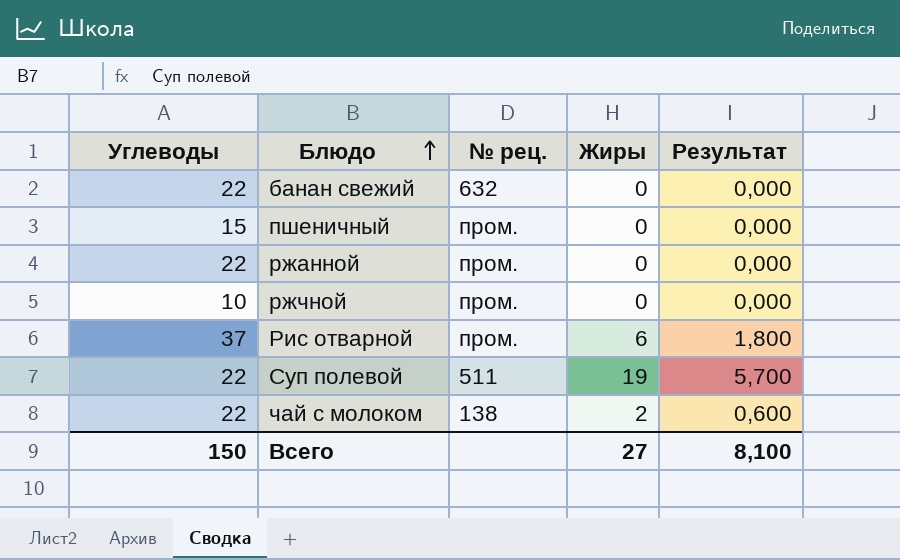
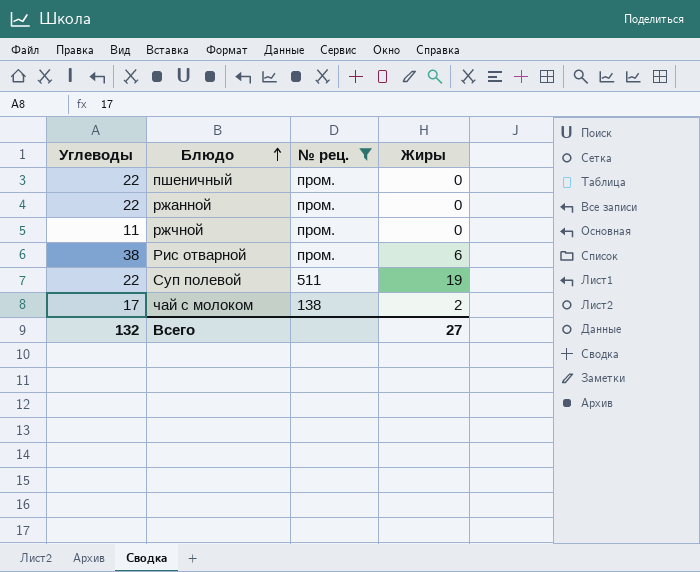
filter: none -> № рец. != 632
column Результат | formula: [Жиры] * 0,3 -> none
пшеничный | Углеводы: 15 -> 22
ржчной | Углеводы: 10 -> 11
Рис отварной | Углеводы: 37 -> 38
чай с молоком | Углеводы: 22 -> 17
Всего | Углеводы: 150 -> 132

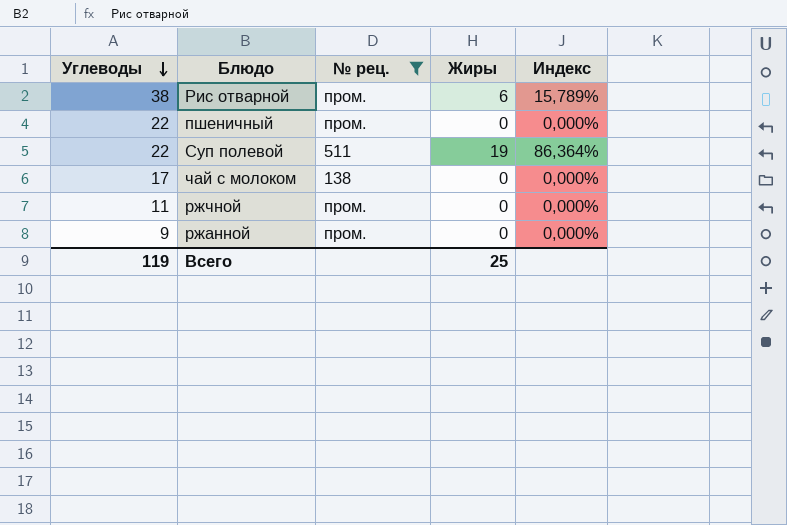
row order: Блюдо ascending -> Углеводы descending
column Индекс | formula: none -> [Жиры] / [Углеводы]
чай с молоком | Жиры: 2 -> 0
ржанной | Углеводы: 22 -> 9
Всего | Углеводы: 132 -> 119
Всего | Жиры: 27 -> 25

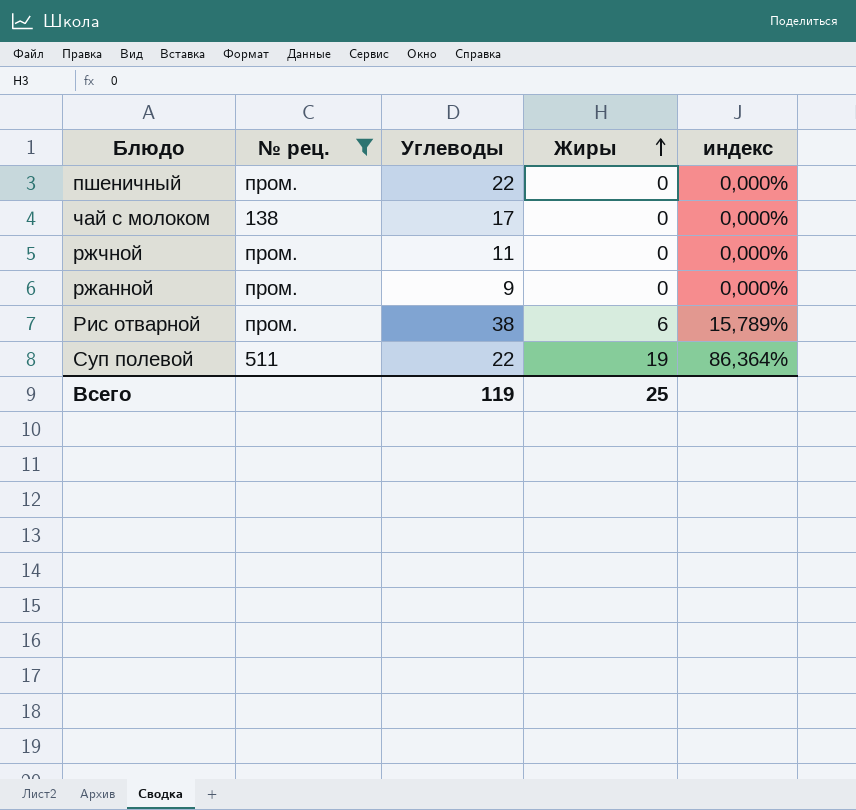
row order: Углеводы descending -> Жиры ascending
column Углеводы | position: 1 -> 3
column name: Индекс -> индекс

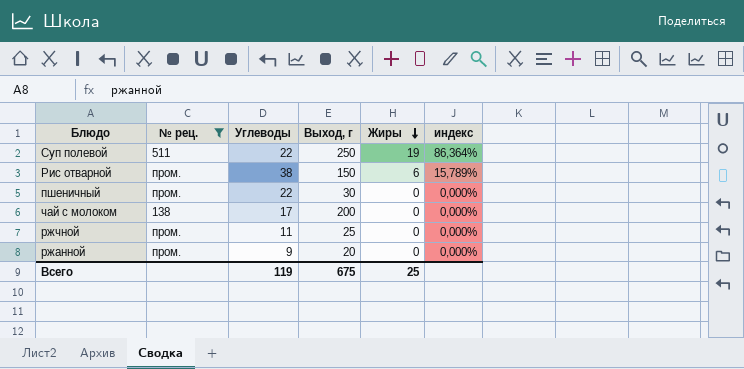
row order: Жиры ascending -> Жиры descending
column Выход, г | position: none -> 4

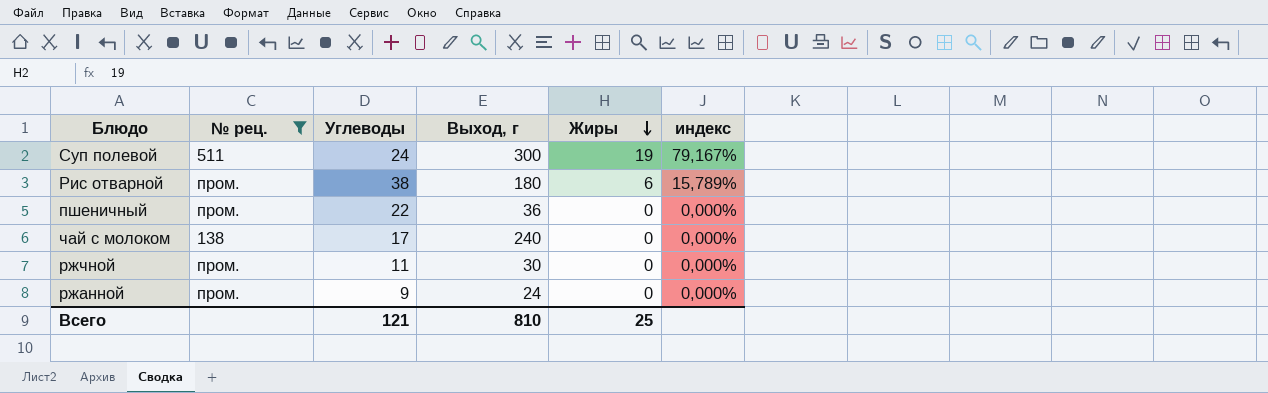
Суп полевой | Углеводы: 22 -> 24
Суп полевой | Выход, г: 250 -> 300
Суп полевой | индекс: 86,364% -> 79,167%
Рис отварной | Выход, г: 150 -> 180
пшеничный | Выход, г: 30 -> 36
чай с молоком | Выход, г: 200 -> 240
ржчной | Выход, г: 25 -> 30
ржанной | Выход, г: 20 -> 24
Всего | Углеводы: 119 -> 121
Всего | Выход, г: 675 -> 810

